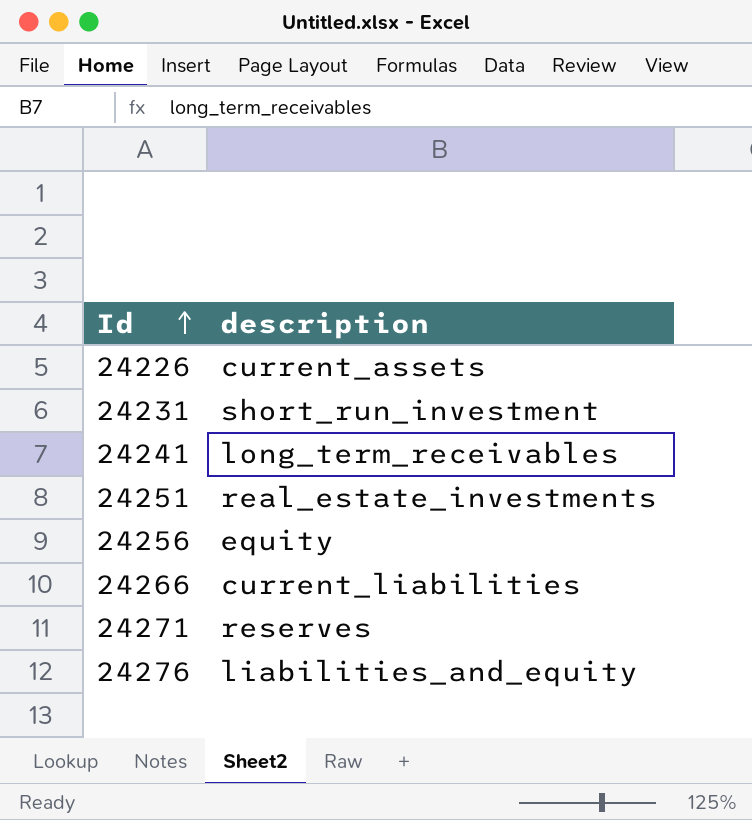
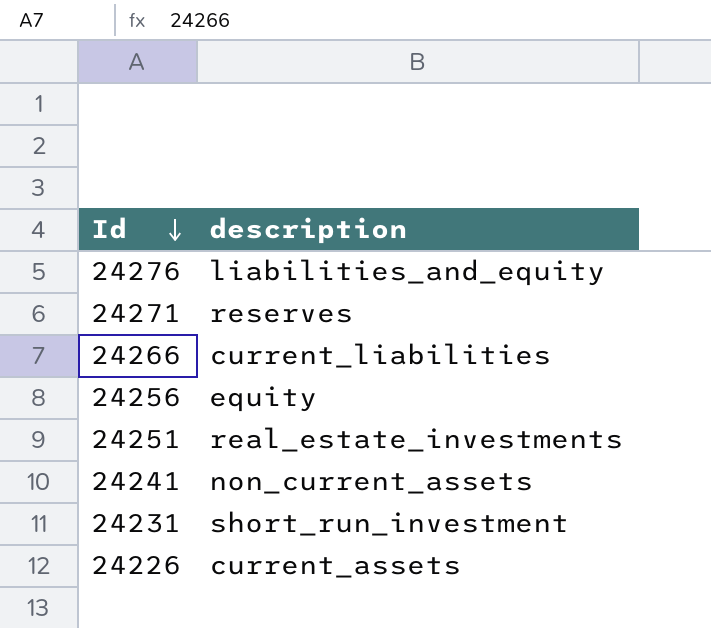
row order: Id ascending -> Id descending
24241 | description: long_term_receivables -> non_current_assets

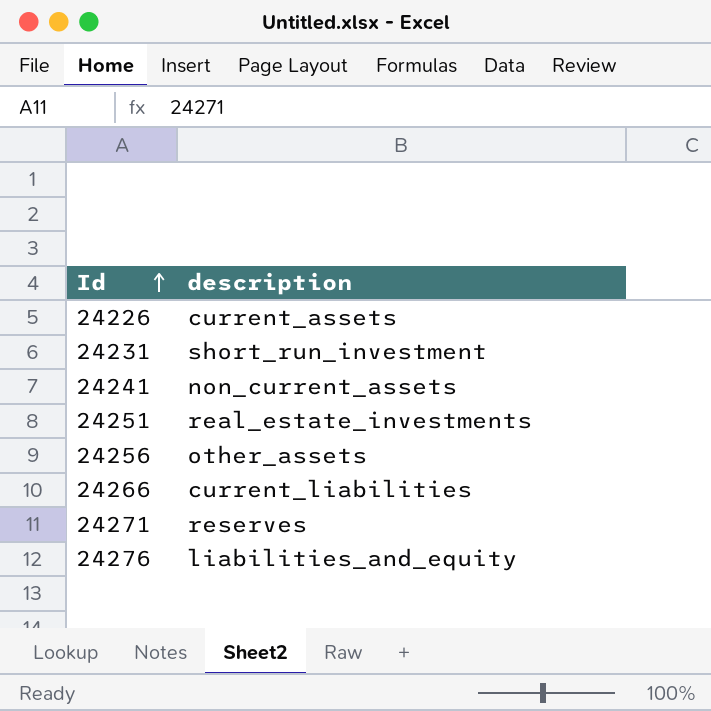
row order: Id descending -> Id ascending
24256 | description: equity -> other_assets

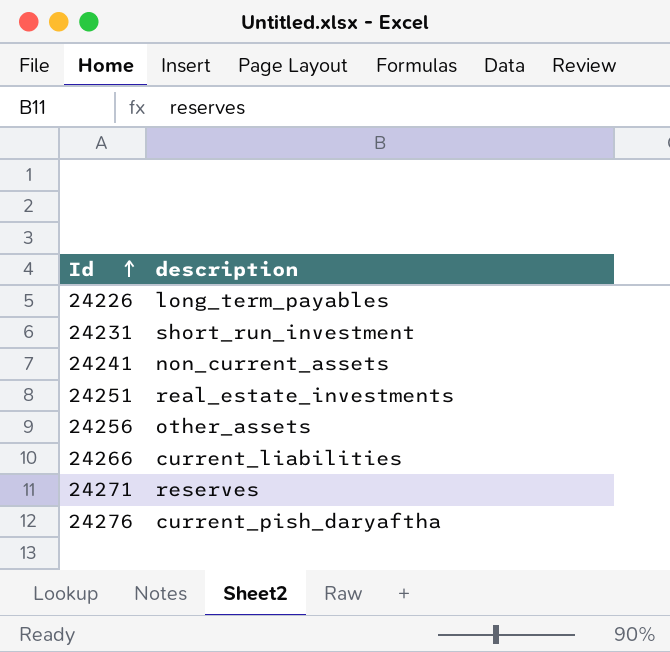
24226 | description: current_assets -> long_term_payables
24276 | description: liabilities_and_equity -> current_pish_daryaftha

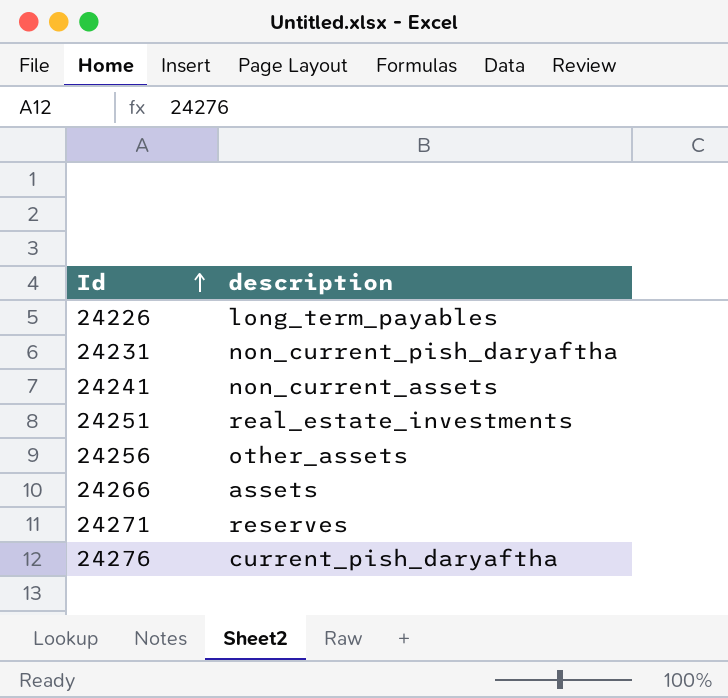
24231 | description: short_run_investment -> non_current_pish_daryaftha
24266 | description: current_liabilities -> assets

